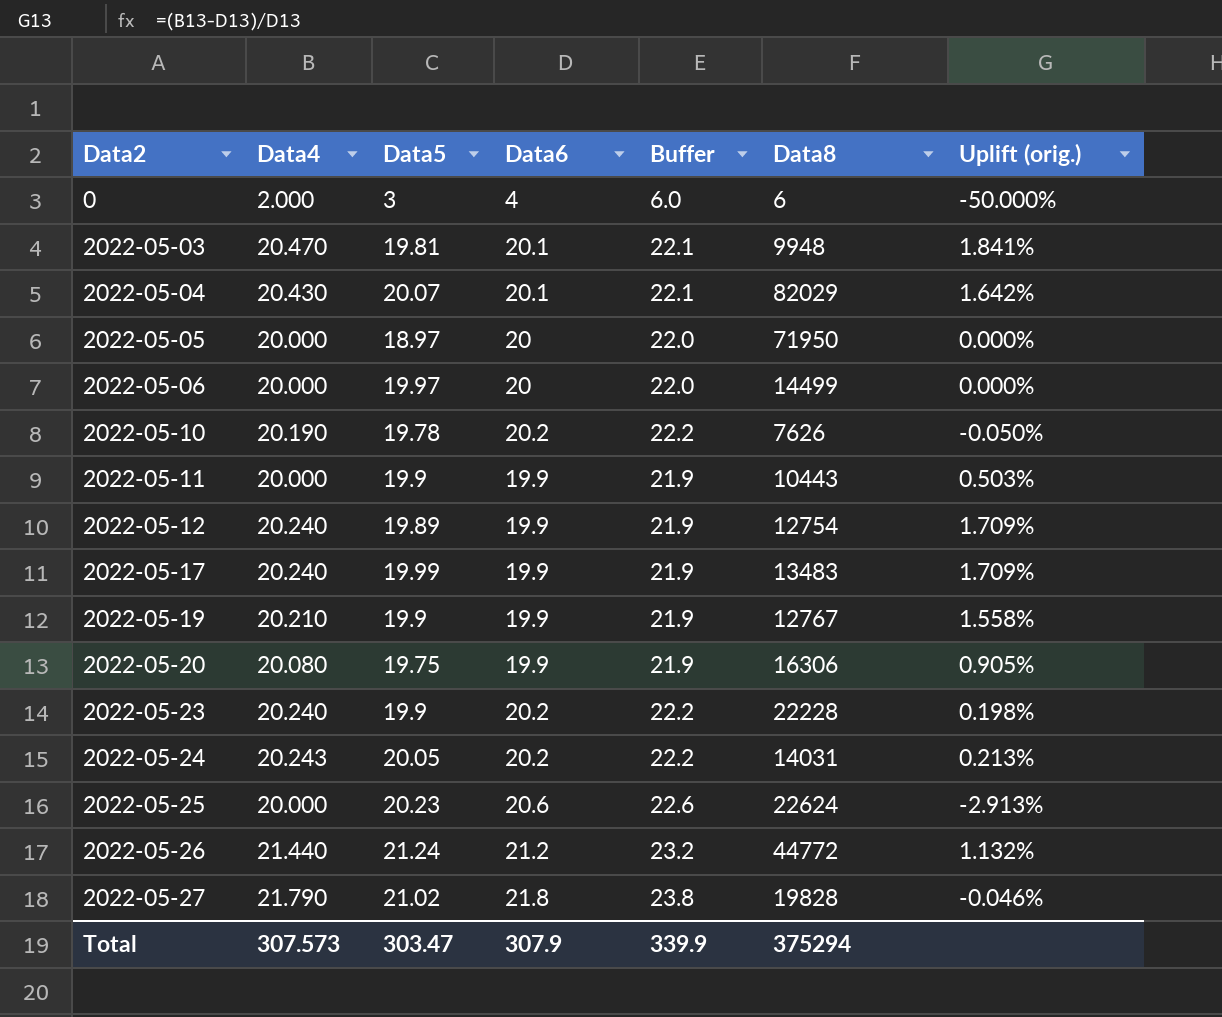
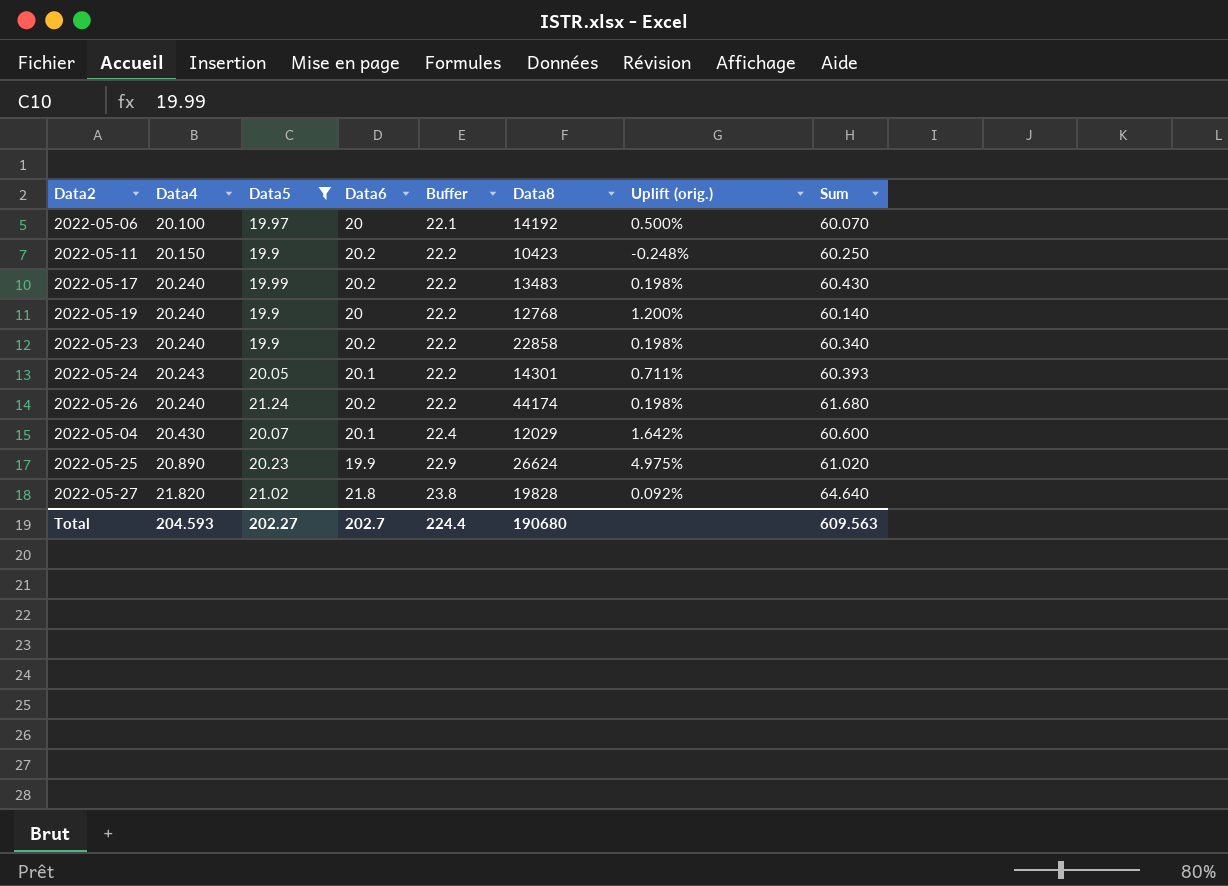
filter: none -> Data5 >= 19.9
row order: Data2 ascending -> Buffer ascending
column Buffer | formula: [Data6] + 2 -> [Data4] + 2
column Sum | formula: none -> [Data4] + [Data5] + [Data6]
2022-05-06 | Data4: 20.000 -> 20.100
2022-05-06 | Data8: 14499 -> 14192
2022-05-06 | Uplift (orig.): 0.000% -> 0.500%
2022-05-11 | Data4: 20.000 -> 20.150
2022-05-11 | Data6: 19.9 -> 20.2
2022-05-11 | Data8: 10443 -> 10423
2022-05-11 | Uplift (orig.): 0.503% -> -0.248%
2022-05-17 | Data6: 19.9 -> 20.2
2022-05-17 | Uplift (orig.): 1.709% -> 0.198%
2022-05-19 | Data4: 20.210 -> 20.240
2022-05-19 | Data6: 19.9 -> 20
2022-05-19 | Data8: 12767 -> 12768
2022-05-19 | Uplift (orig.): 1.558% -> 1.200%
2022-05-23 | Data8: 22228 -> 22858
2022-05-24 | Data6: 20.2 -> 20.1
2022-05-24 | Data8: 14031 -> 14301
2022-05-24 | Uplift (orig.): 0.213% -> 0.711%
2022-05-26 | Data4: 21.440 -> 20.240
2022-05-26 | Data6: 21.2 -> 20.2
2022-05-26 | Data8: 44772 -> 44174
2022-05-26 | Uplift (orig.): 1.132% -> 0.198%
2022-05-04 | Data8: 82029 -> 12029
2022-05-25 | Data4: 20.000 -> 20.890
2022-05-25 | Data6: 20.6 -> 19.9
2022-05-25 | Data8: 22624 -> 26624
2022-05-25 | Uplift (orig.): -2.913% -> 4.975%
2022-05-27 | Data4: 21.790 -> 21.820
2022-05-27 | Uplift (orig.): -0.046% -> 0.092%
Total | Data4: 307.573 -> 204.593
Total | Data5: 303.47 -> 202.27
Total | Data6: 307.9 -> 202.7
Total | Buffer: 339.9 -> 224.4
Total | Data8: 375294 -> 190680

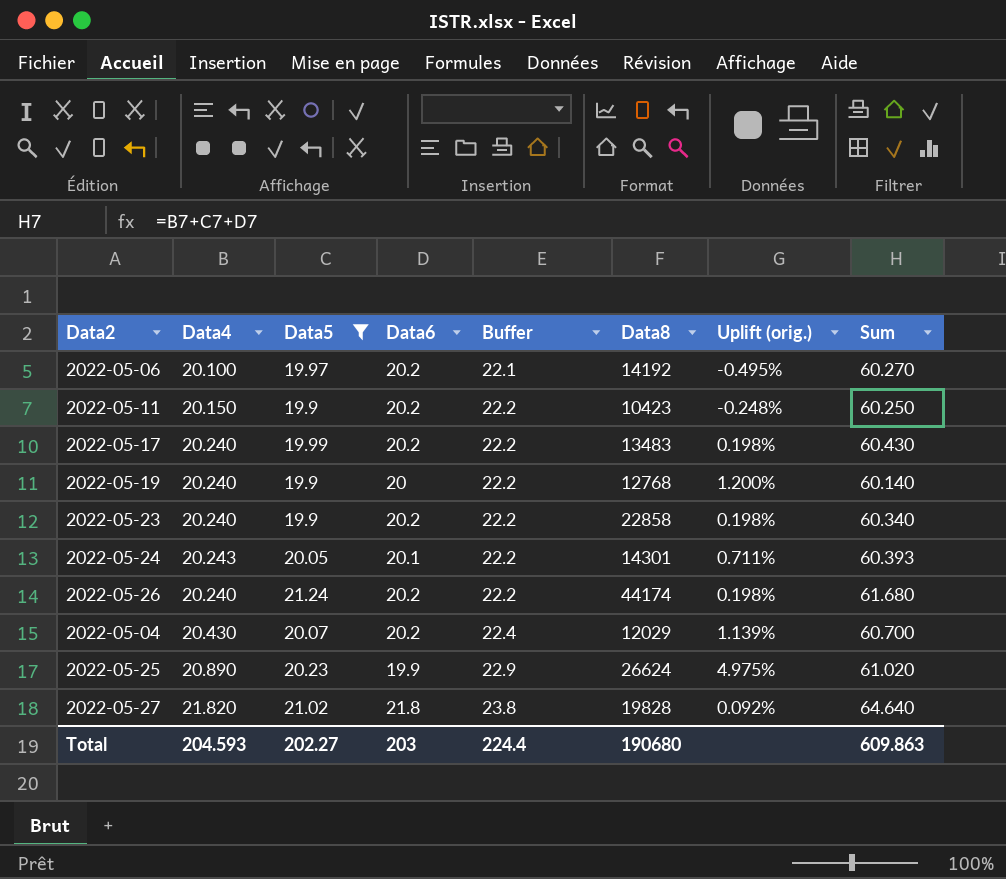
2022-05-06 | Data6: 20 -> 20.2
2022-05-06 | Uplift (orig.): 0.500% -> -0.495%
2022-05-06 | Sum: 60.070 -> 60.270
2022-05-04 | Data6: 20.1 -> 20.2
2022-05-04 | Uplift (orig.): 1.642% -> 1.139%
2022-05-04 | Sum: 60.600 -> 60.700
Total | Data6: 202.7 -> 203
Total | Sum: 609.563 -> 609.863

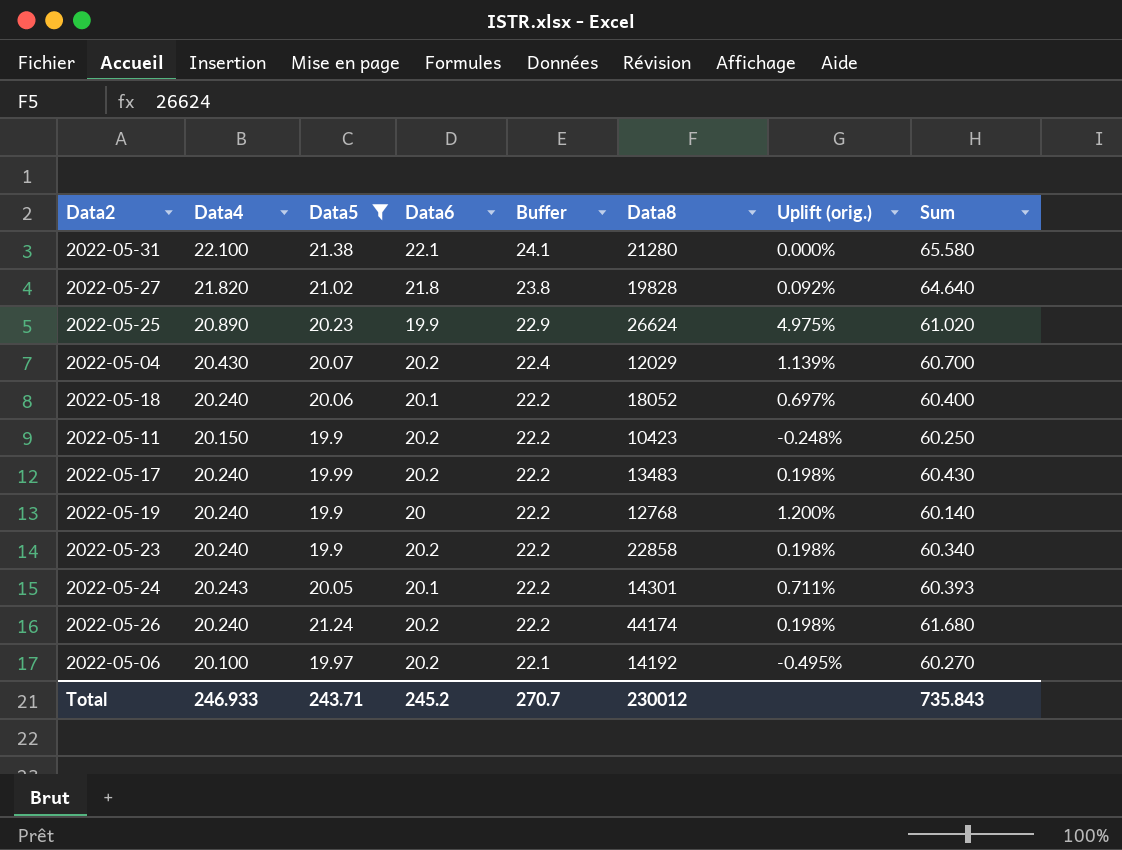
row order: Buffer ascending -> Buffer descending
row 2022-05-31: none -> 22.100 | 21.38 | 22.1 | 24.1 | 21280 | 0.000% | 65.580
row 2022-05-18: none -> 20.240 | 20.06 | 20.1 | 22.2 | 18052 | 0.697% | 60.400
Total | Data4: 204.593 -> 246.933
Total | Data5: 202.27 -> 243.71
Total | Data6: 203 -> 245.2
Total | Buffer: 224.4 -> 270.7
Total | Data8: 190680 -> 230012
Total | Sum: 609.863 -> 735.843

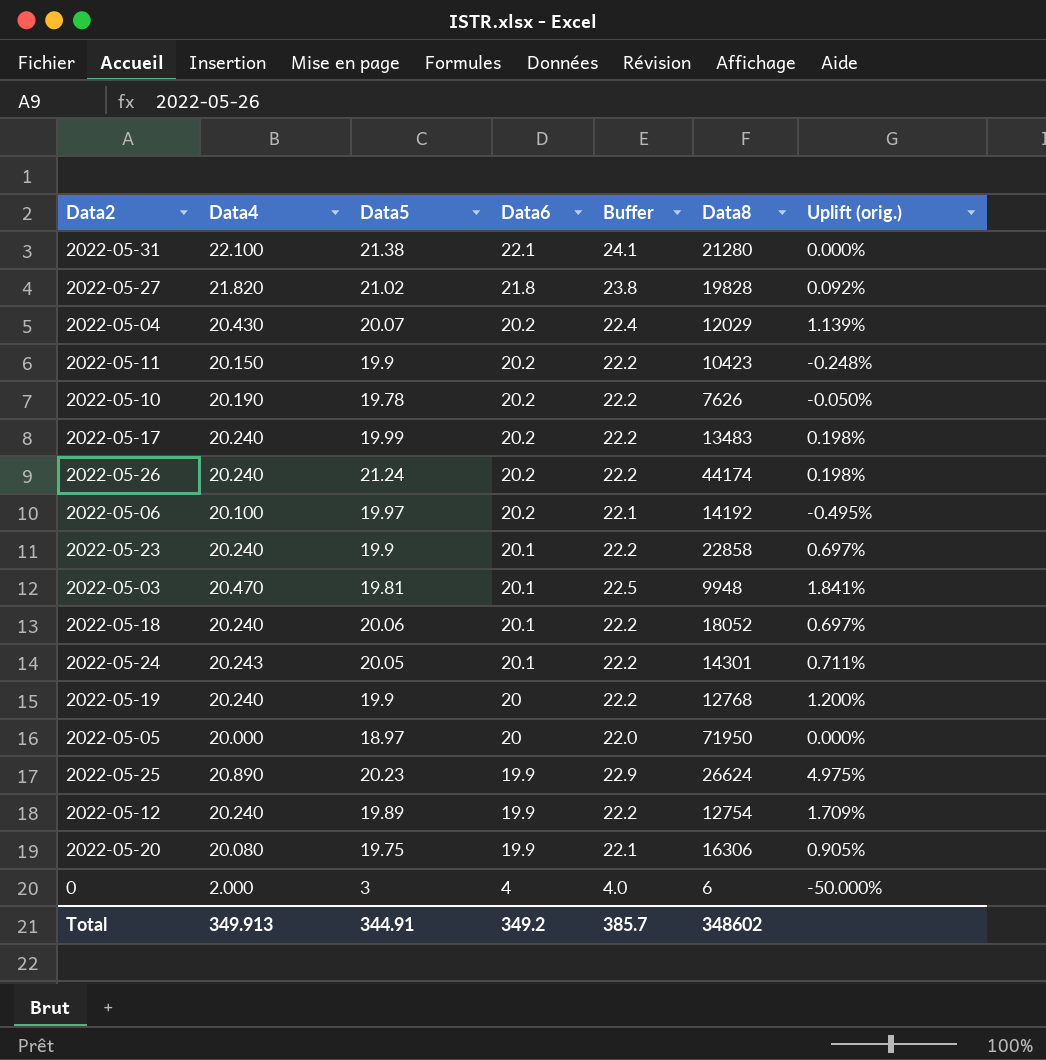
filter: Data5 >= 19.9 -> none
row order: Buffer descending -> Data6 descending
column Sum | formula: [Data4] + [Data5] + [Data6] -> none
2022-05-23 | Data6: 20.2 -> 20.1
2022-05-23 | Uplift (orig.): 0.198% -> 0.697%
Total | Data4: 246.933 -> 349.913
Total | Data5: 243.71 -> 344.91
Total | Data6: 245.2 -> 349.2
Total | Buffer: 270.7 -> 385.7
Total | Data8: 230012 -> 348602

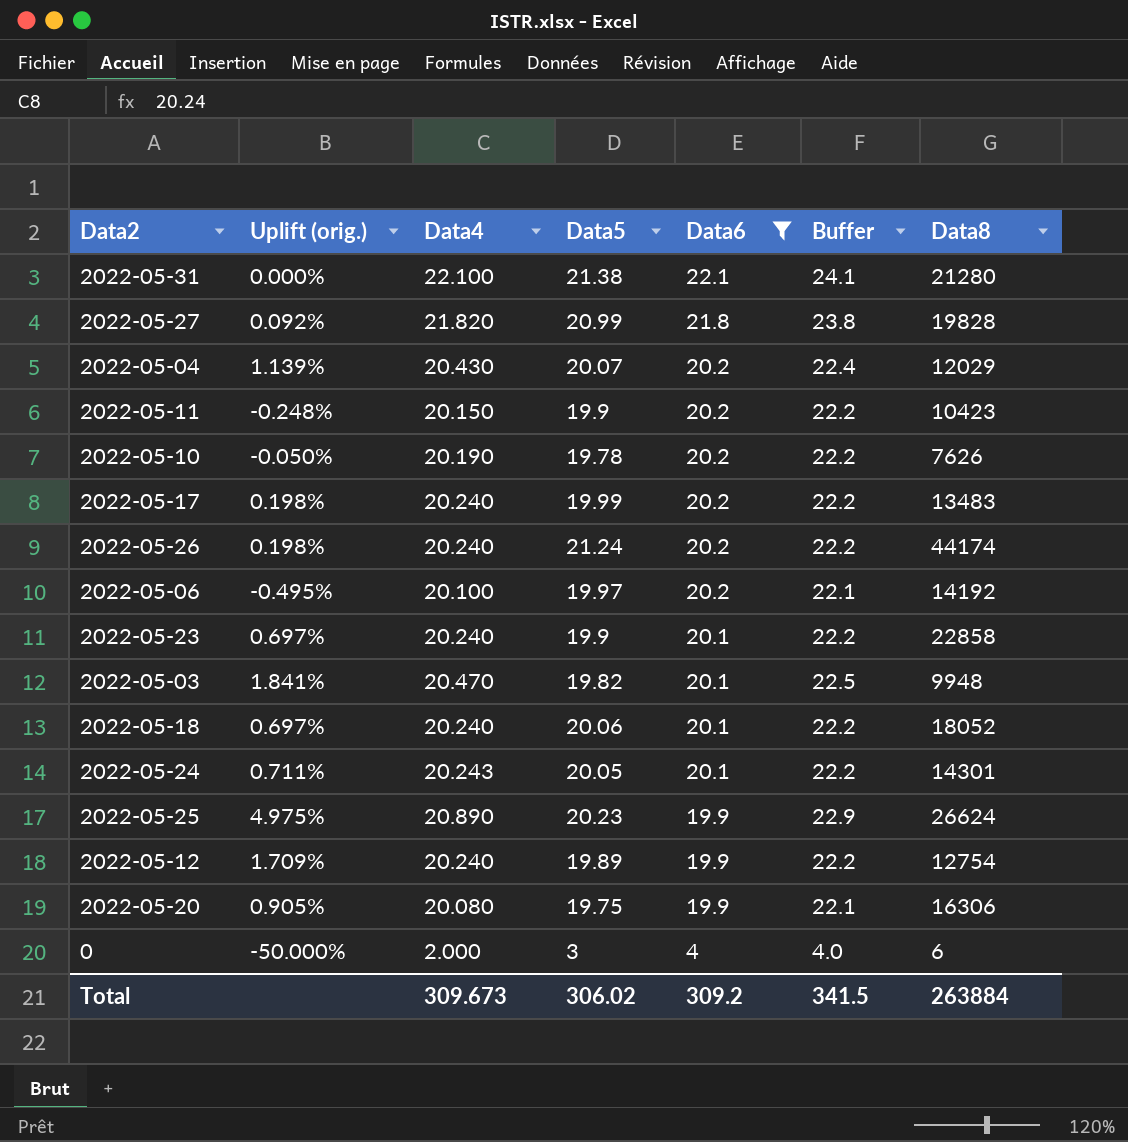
filter: none -> Data6 != 20
column Uplift (orig.) | position: 7 -> 2
2022-05-27 | Data5: 21.02 -> 20.99
2022-05-03 | Data5: 19.81 -> 19.82
Total | Data4: 349.913 -> 309.673
Total | Data5: 344.91 -> 306.02
Total | Data6: 349.2 -> 309.2
Total | Buffer: 385.7 -> 341.5
Total | Data8: 348602 -> 263884

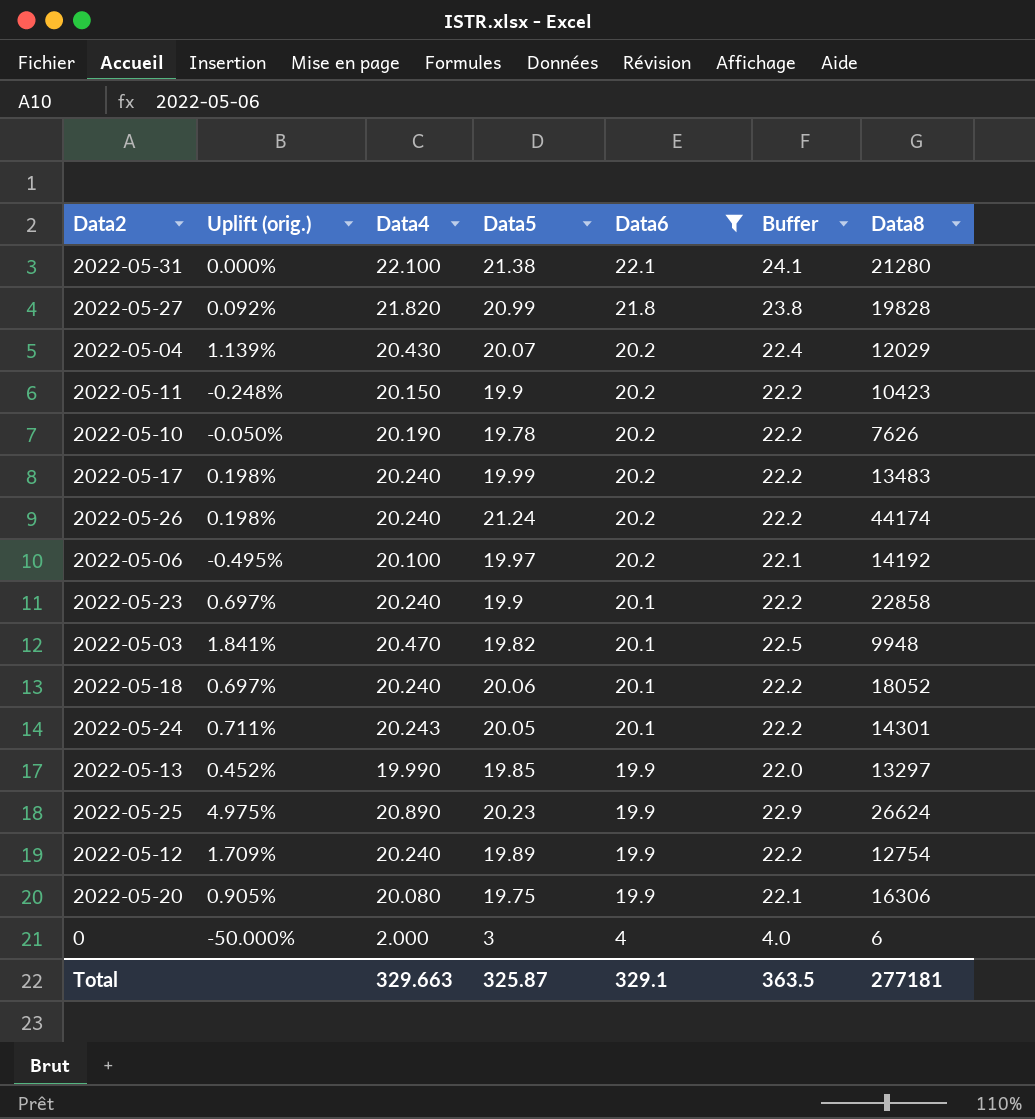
row 2022-05-13: none -> 0.452% | 19.990 | 19.85 | 19.9 | 22.0 | 13297
Total | Data4: 309.673 -> 329.663
Total | Data5: 306.02 -> 325.87
Total | Data6: 309.2 -> 329.1
Total | Buffer: 341.5 -> 363.5
Total | Data8: 263884 -> 277181

